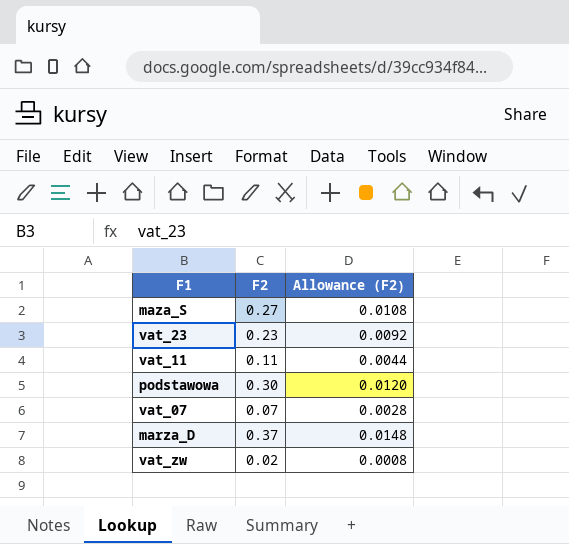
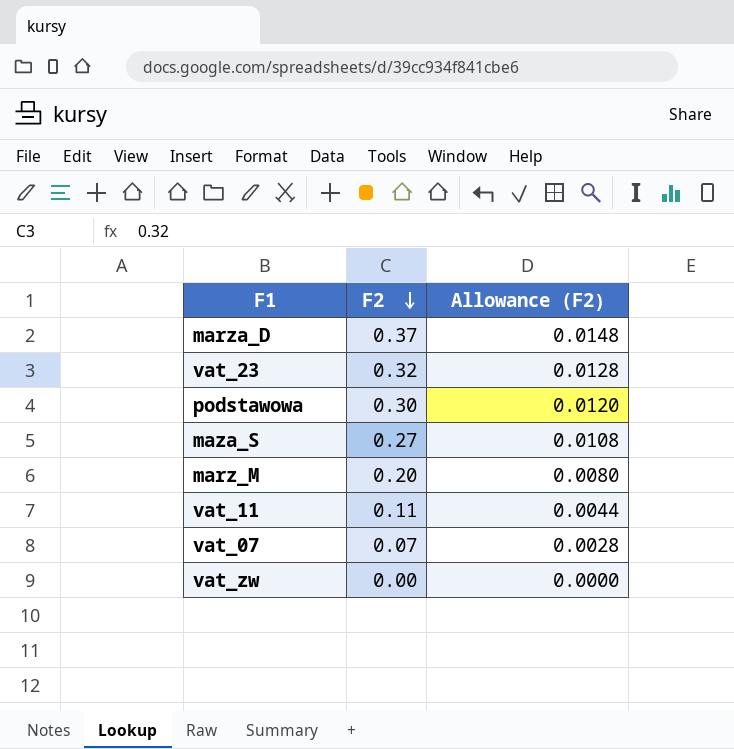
row order: none -> F2 descending
vat_23 | F2: 0.23 -> 0.32
vat_23 | Allowance (F2): 0.0092 -> 0.0128
row marz_M: none -> 0.20 | 0.0080
vat_zw | F2: 0.02 -> 0.00
vat_zw | Allowance (F2): 0.0008 -> 0.0000

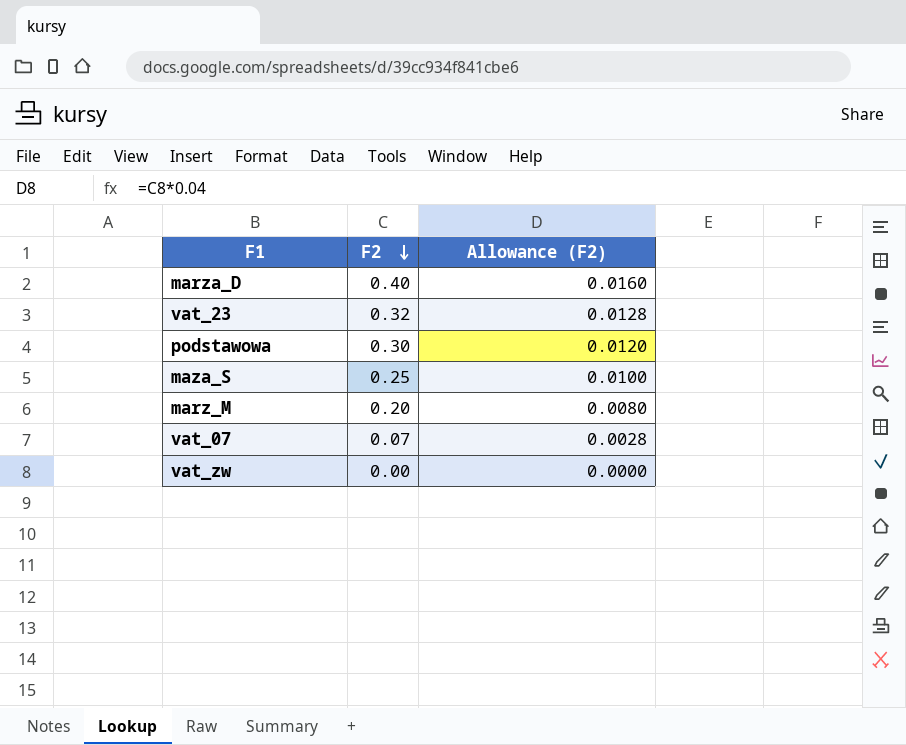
row vat_11: 0.11 | 0.0044 -> none
marza_D | F2: 0.37 -> 0.40
marza_D | Allowance (F2): 0.0148 -> 0.0160
maza_S | F2: 0.27 -> 0.25
maza_S | Allowance (F2): 0.0108 -> 0.0100

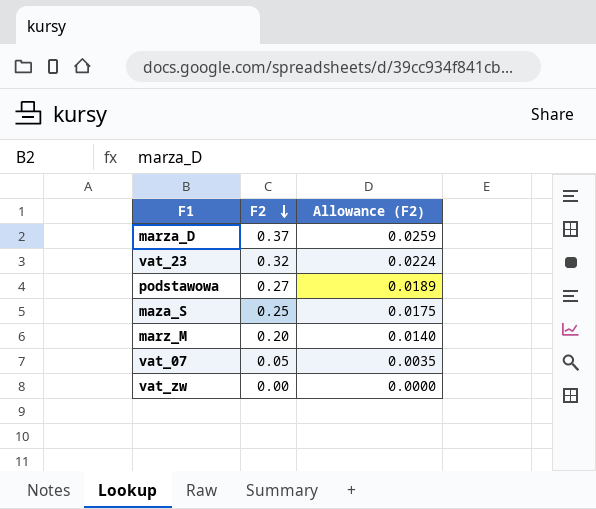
column Allowance (F2) | formula: [F2] * 0.04 -> [F2] * 0.07
marza_D | F2: 0.40 -> 0.37
podstawowa | F2: 0.30 -> 0.27
vat_07 | F2: 0.07 -> 0.05

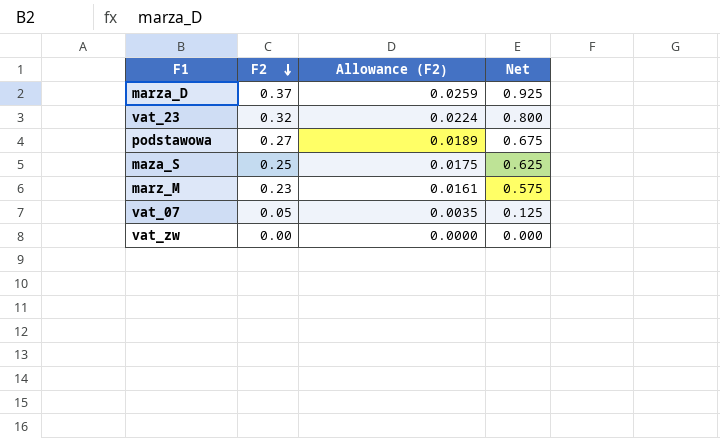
column Net | formula: none -> [F2] * 2.5
marz_M | F2: 0.20 -> 0.23
marz_M | Allowance (F2): 0.0140 -> 0.0161

